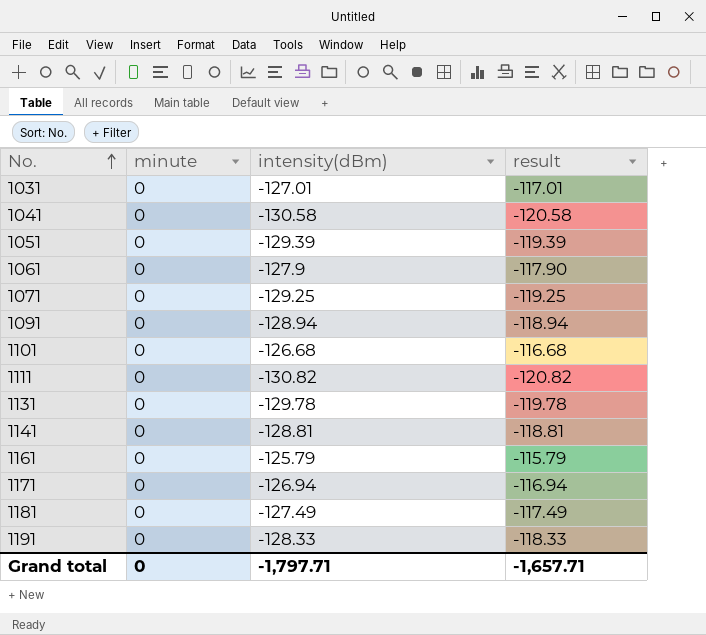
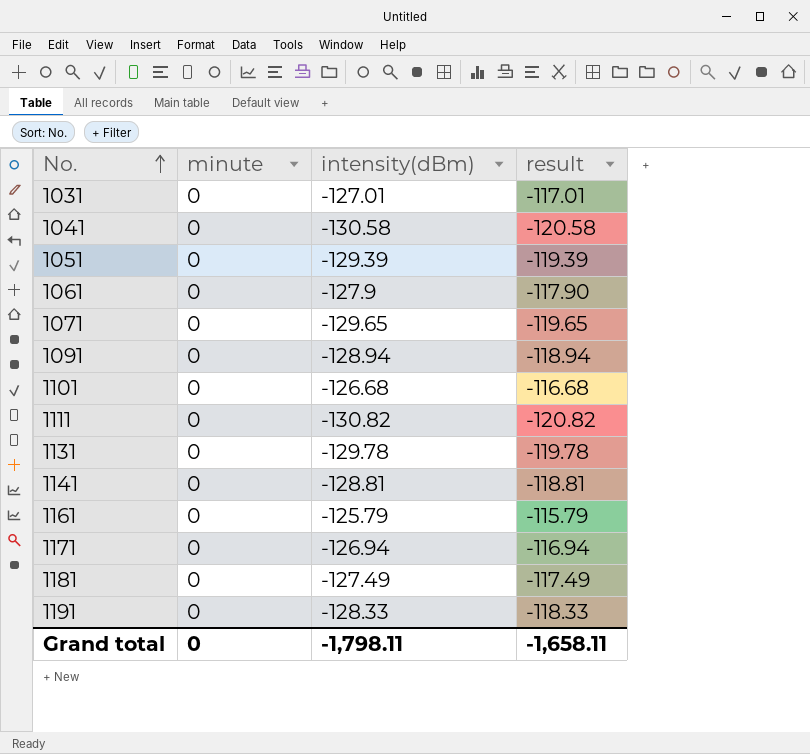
1071 | intensity(dBm): -129.25 -> -129.65
1071 | result: -119.25 -> -119.65
Grand total | intensity(dBm): -1,797.71 -> -1,798.11
Grand total | result: -1,657.71 -> -1,658.11

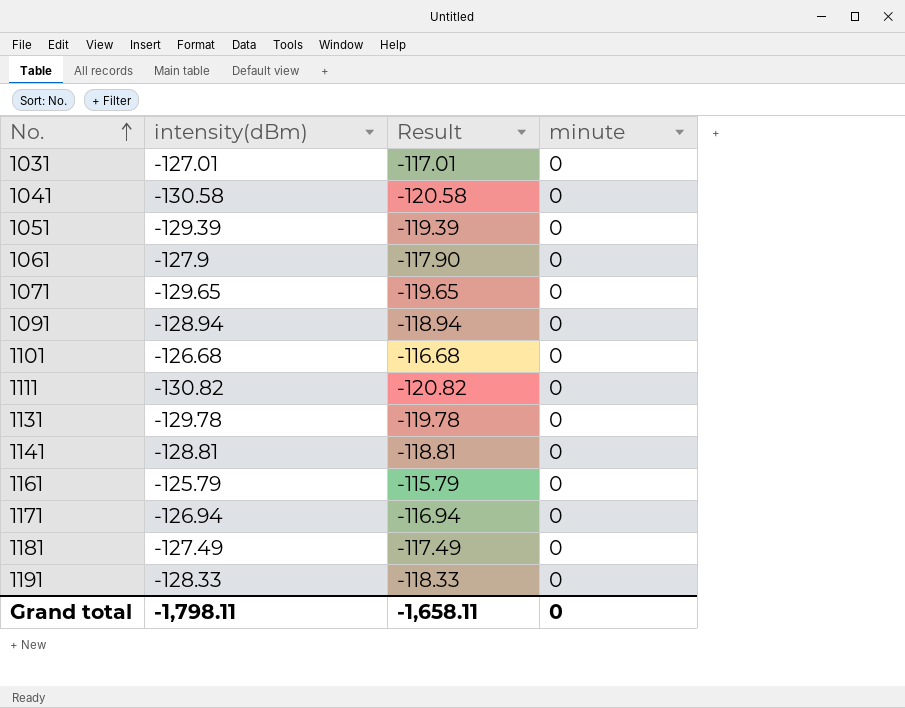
column name: result -> Result
column minute | position: 2 -> 4

